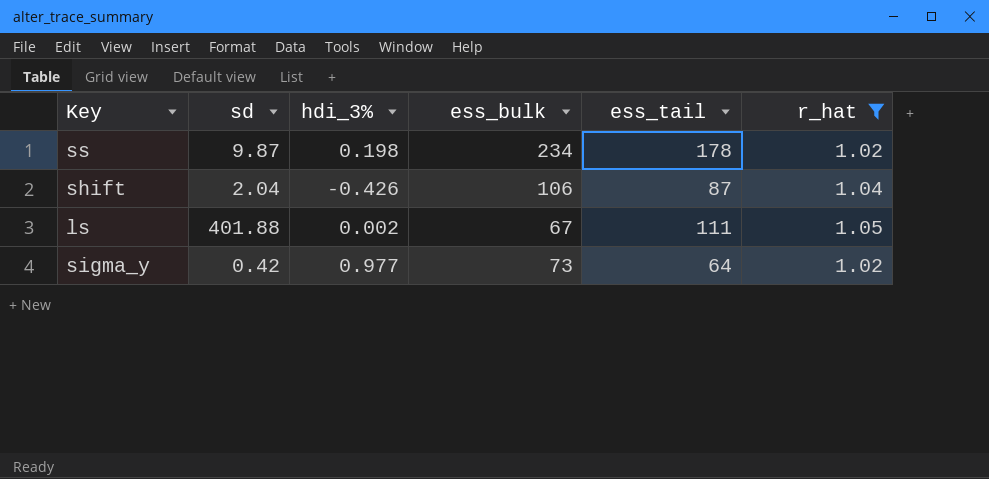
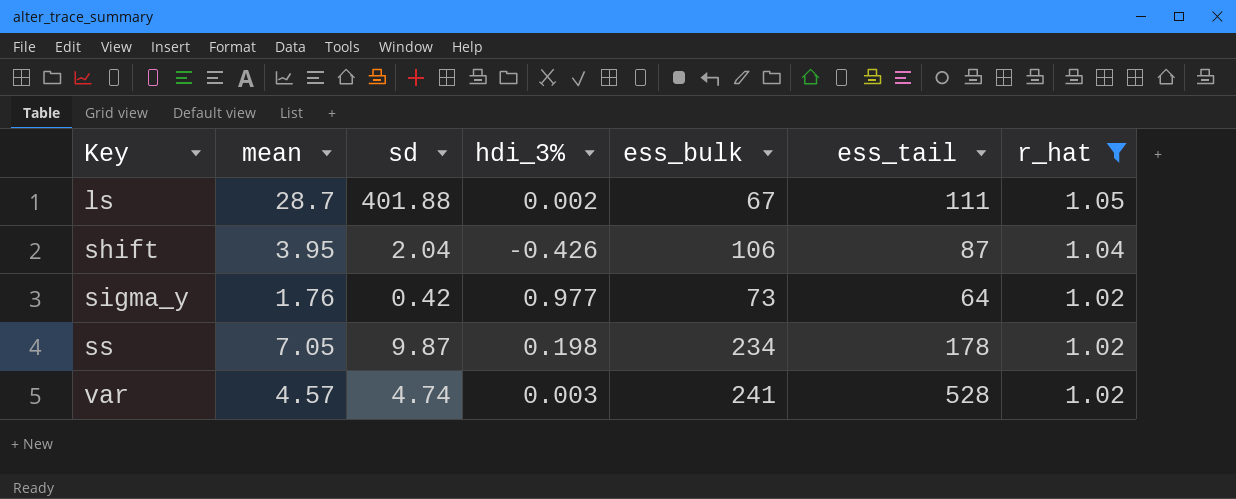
row order: none -> Key ascending
column mean | position: none -> 2
row var: none -> 4.57 | 4.74 | 0.003 | 241 | 528 | 1.02

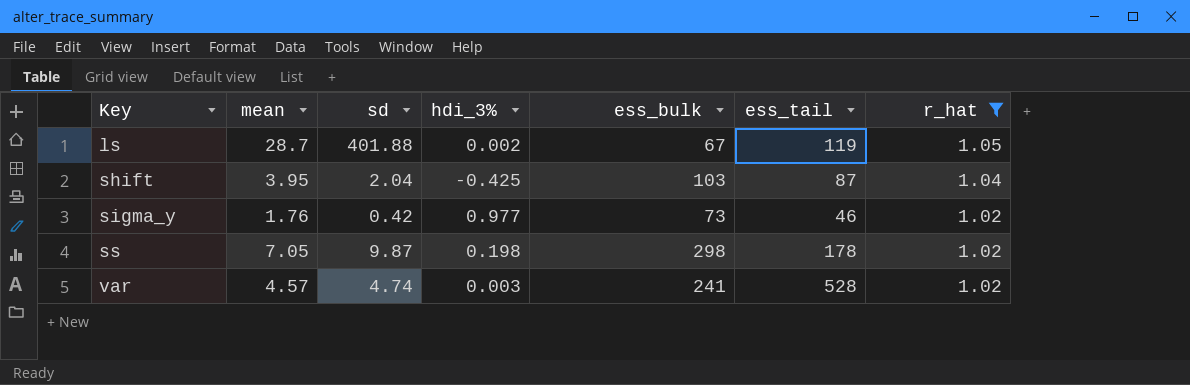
ls | ess_tail: 111 -> 119
shift | hdi_3%: -0.426 -> -0.425
shift | ess_bulk: 106 -> 103
sigma_y | ess_tail: 64 -> 46
ss | ess_bulk: 234 -> 298

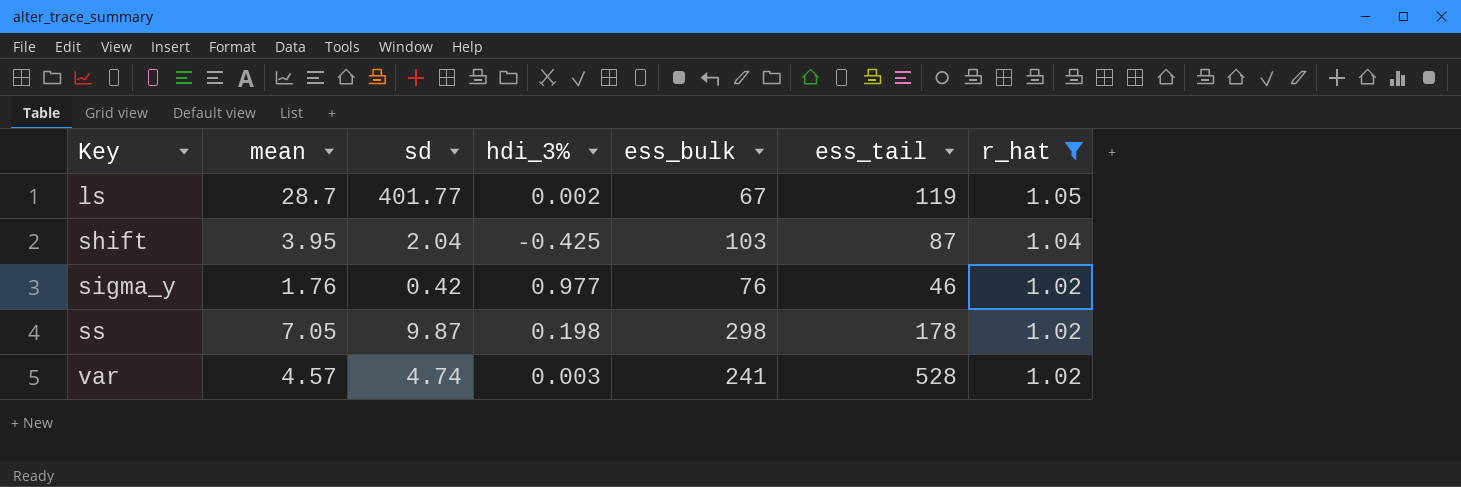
ls | sd: 401.88 -> 401.77
sigma_y | ess_bulk: 73 -> 76

